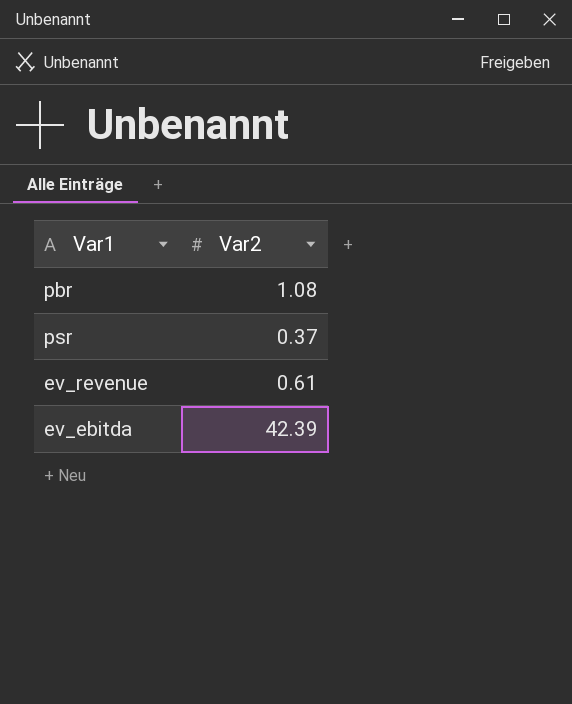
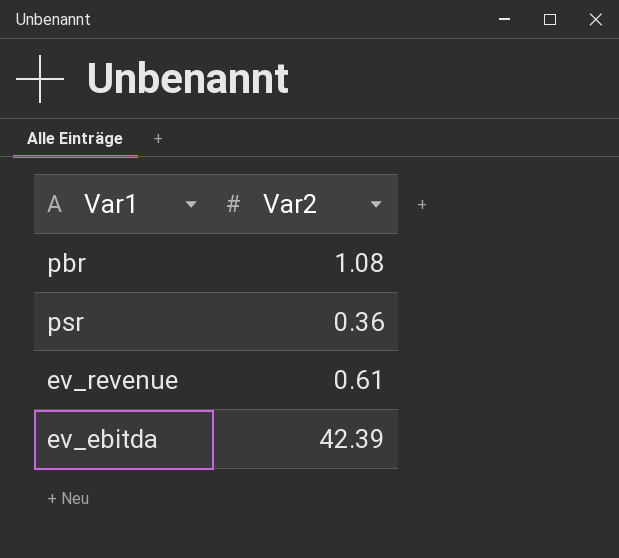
psr | Var2: 0.37 -> 0.36

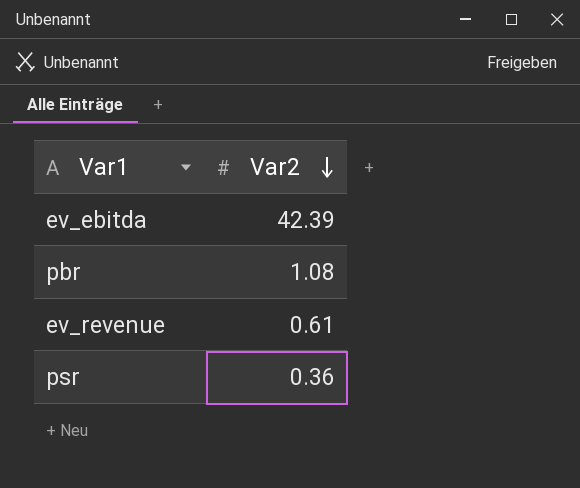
row order: none -> Var2 descending

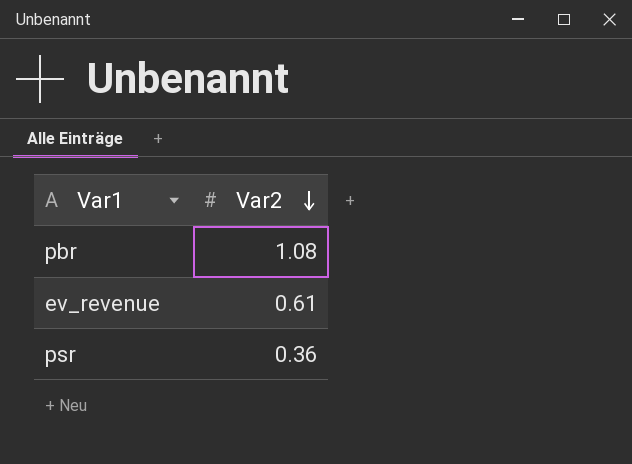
row ev_ebitda: 42.39 -> none

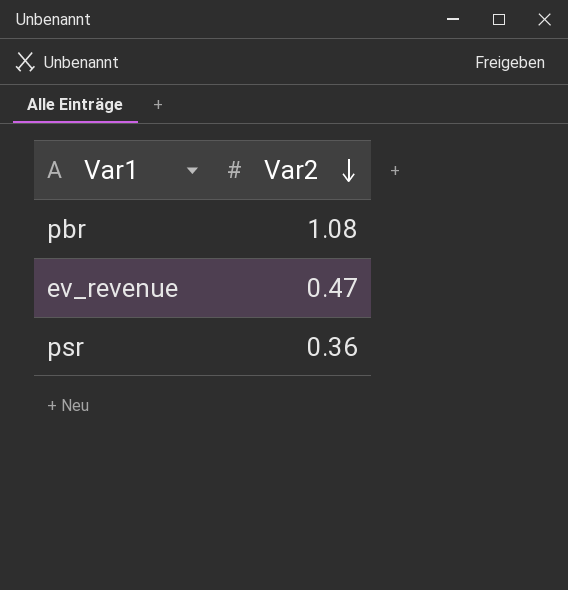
ev_revenue | Var2: 0.61 -> 0.47

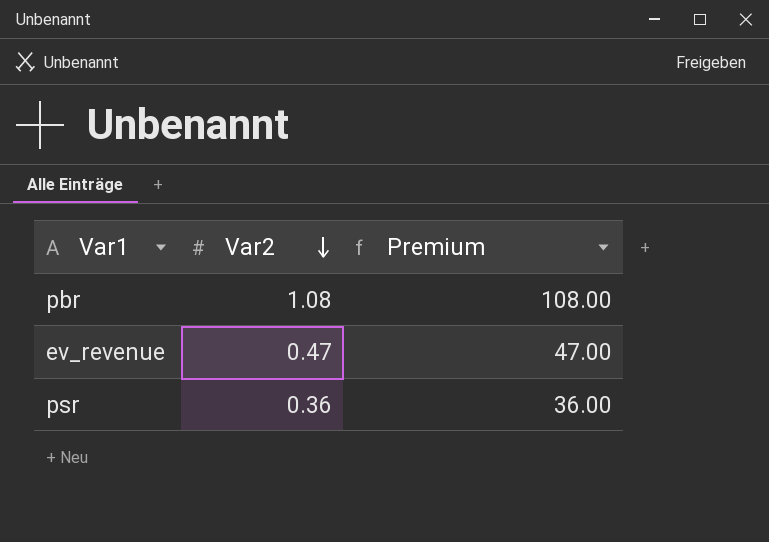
column Premium | formula: none -> [Var2] * 100

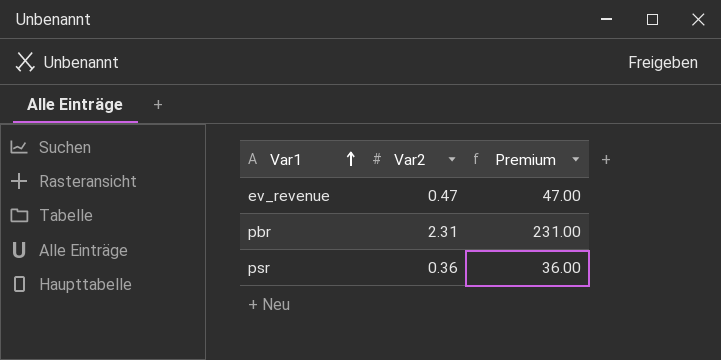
row order: Var2 descending -> Var1 ascending
pbr | Var2: 1.08 -> 2.31
pbr | Premium: 108.00 -> 231.00

